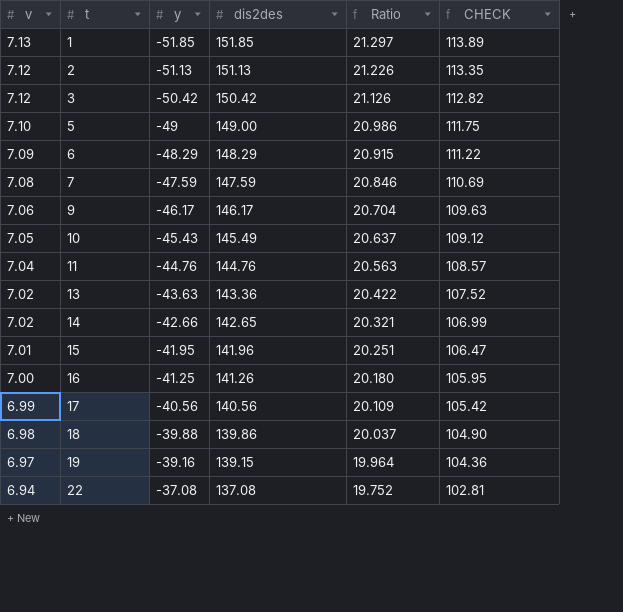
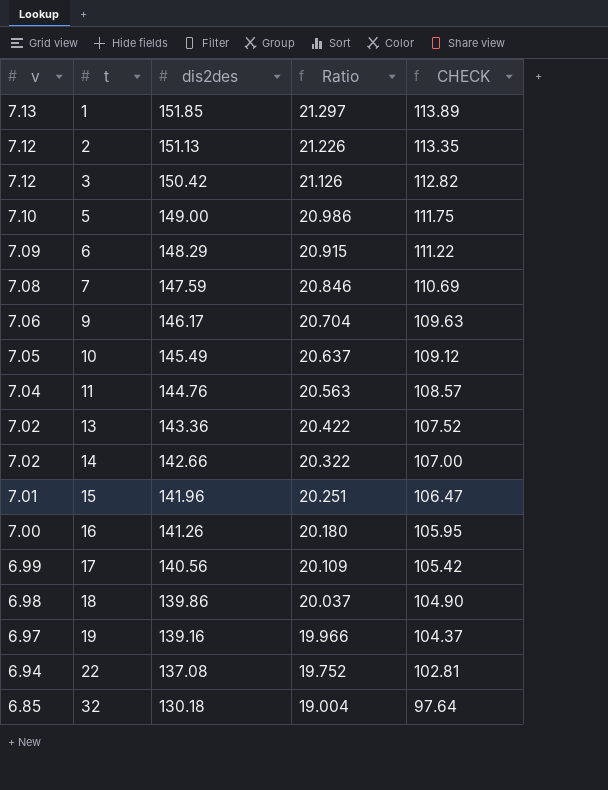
column y | position: 3 -> none
14 | dis2des: 142.65 -> 142.66
14 | Ratio: 20.321 -> 20.322
14 | CHECK: 106.99 -> 107.00
19 | dis2des: 139.15 -> 139.16
19 | Ratio: 19.964 -> 19.966
19 | CHECK: 104.36 -> 104.37
row 32: none -> 6.85 | 130.18 | 19.004 | 97.64

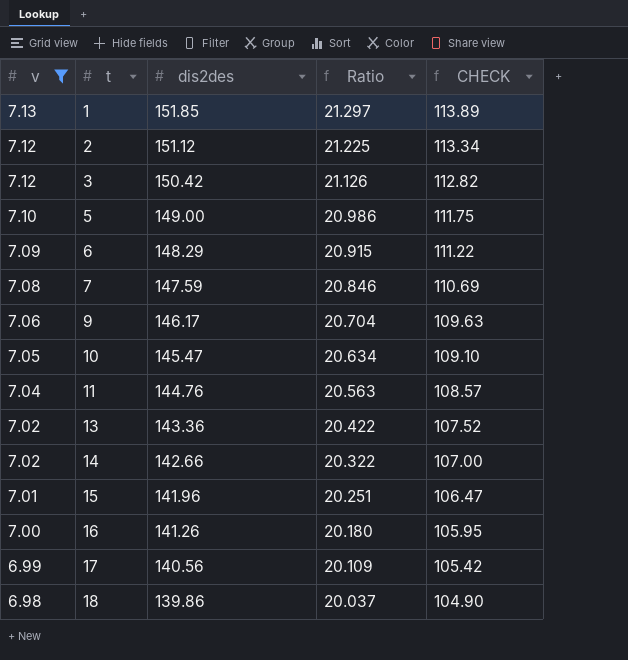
filter: none -> v >= 6.98
2 | dis2des: 151.13 -> 151.12
2 | Ratio: 21.226 -> 21.225
2 | CHECK: 113.35 -> 113.34
10 | dis2des: 145.49 -> 145.47
10 | Ratio: 20.637 -> 20.634
10 | CHECK: 109.12 -> 109.10

